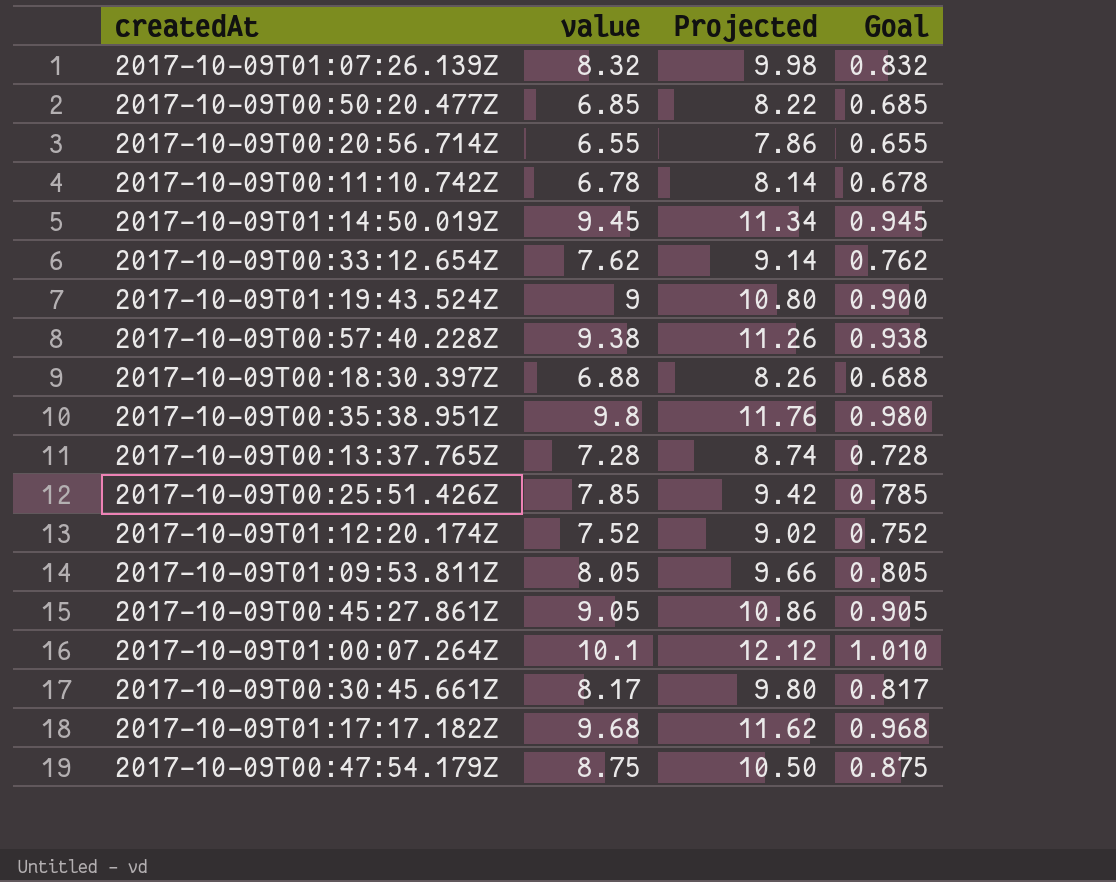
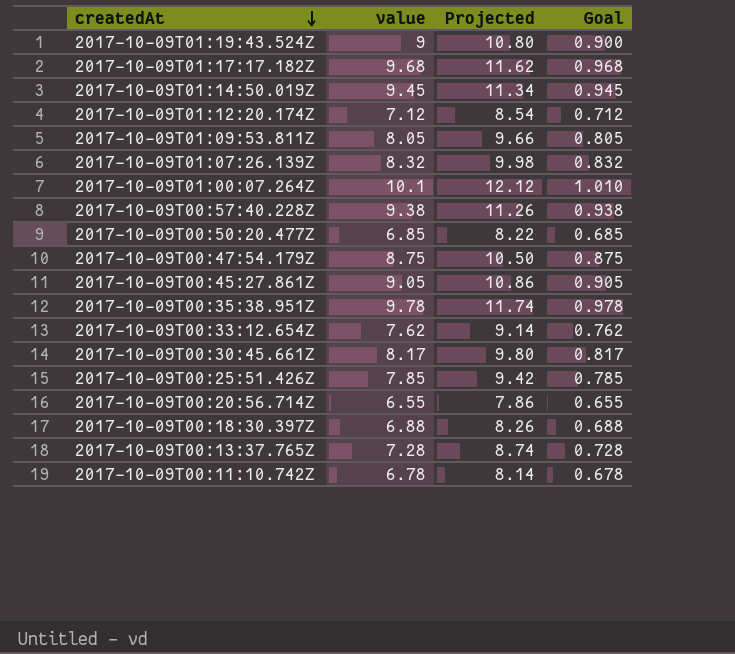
row order: none -> createdAt descending
2017-10-09T01:12:20.174Z | value: 7.52 -> 7.12
2017-10-09T01:12:20.174Z | Projected: 9.02 -> 8.54
2017-10-09T01:12:20.174Z | Goal: 0.752 -> 0.712
2017-10-09T00:35:38.951Z | value: 9.8 -> 9.78
2017-10-09T00:35:38.951Z | Projected: 11.76 -> 11.74
2017-10-09T00:35:38.951Z | Goal: 0.980 -> 0.978

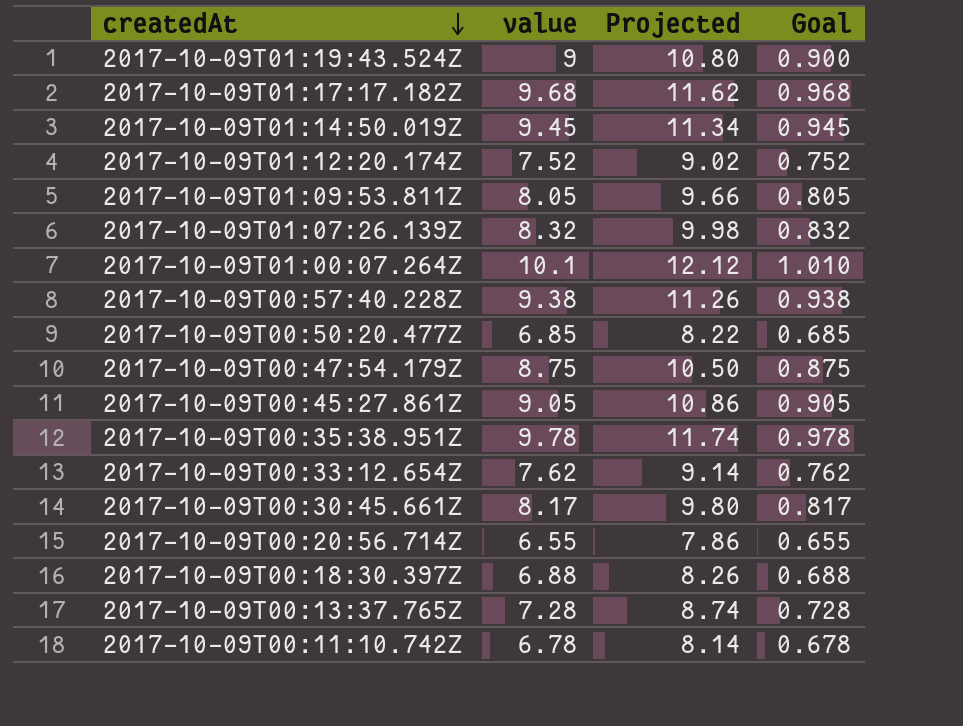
row 2017-10-09T00:25:51.426Z: 7.85 | 9.42 | 0.785 -> none
2017-10-09T01:12:20.174Z | value: 7.12 -> 7.52
2017-10-09T01:12:20.174Z | Projected: 8.54 -> 9.02
2017-10-09T01:12:20.174Z | Goal: 0.712 -> 0.752

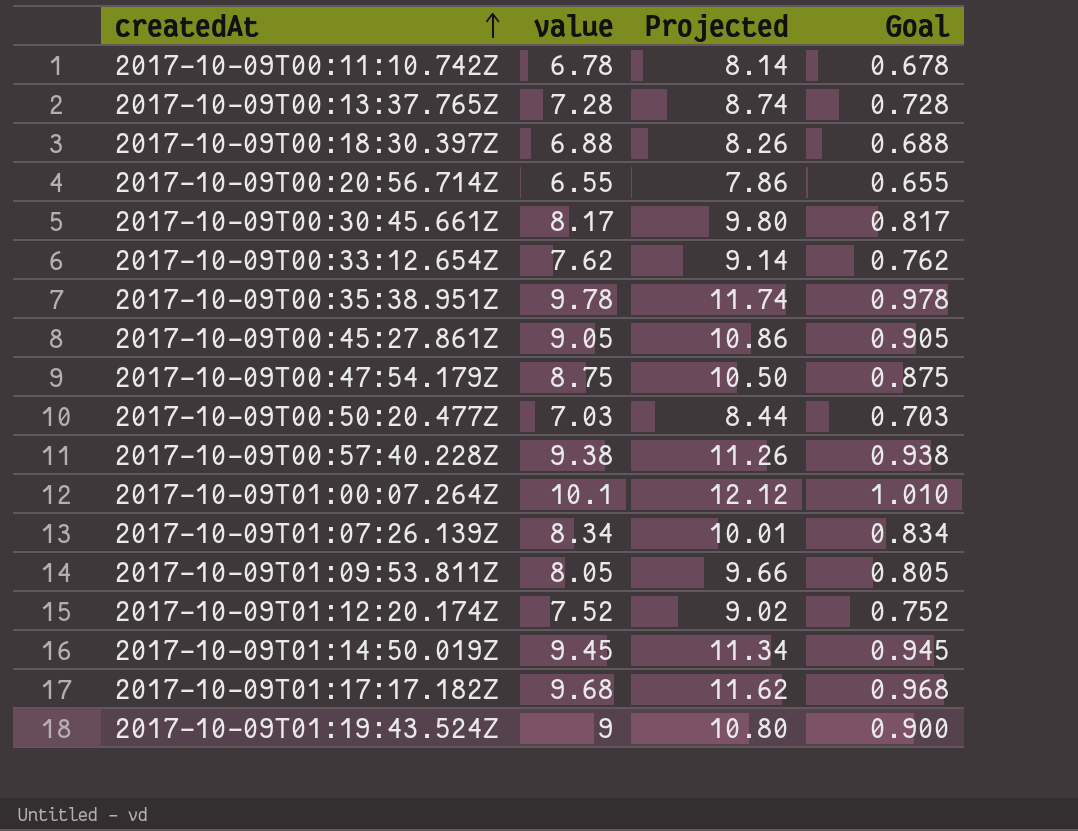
row order: createdAt descending -> createdAt ascending
2017-10-09T00:50:20.477Z | value: 6.85 -> 7.03
2017-10-09T00:50:20.477Z | Projected: 8.22 -> 8.44
2017-10-09T00:50:20.477Z | Goal: 0.685 -> 0.703
2017-10-09T01:07:26.139Z | value: 8.32 -> 8.34
2017-10-09T01:07:26.139Z | Projected: 9.98 -> 10.01
2017-10-09T01:07:26.139Z | Goal: 0.832 -> 0.834

